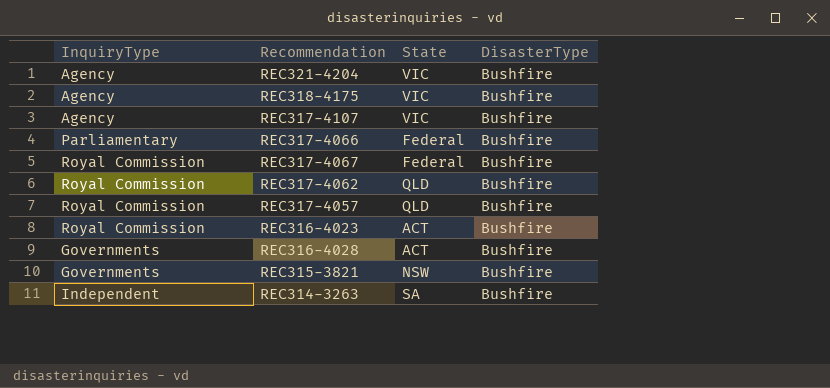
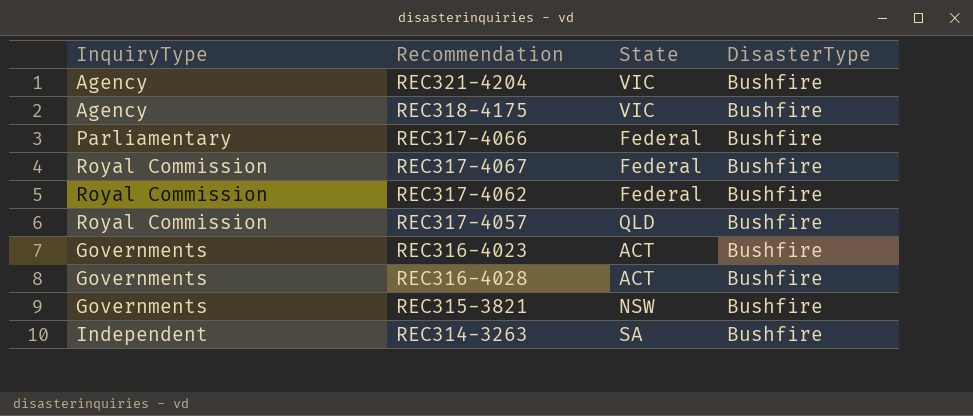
row REC317-4107: Agency | VIC | Bushfire -> none
REC317-4062 | State: QLD -> Federal
REC316-4023 | InquiryType: Royal Commission -> Governments

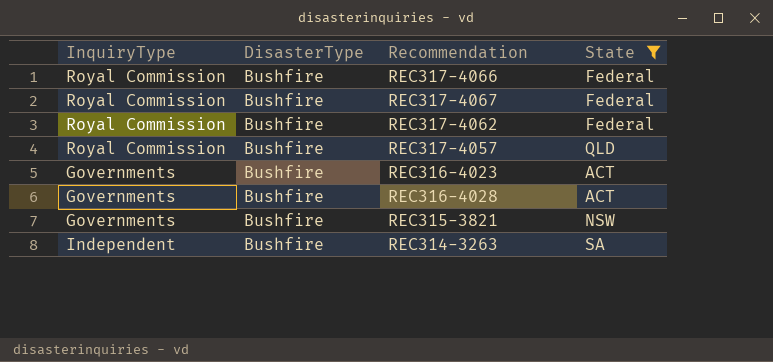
filter: none -> State != VIC
column DisasterType | position: 4 -> 2
REC317-4066 | InquiryType: Parliamentary -> Royal Commission

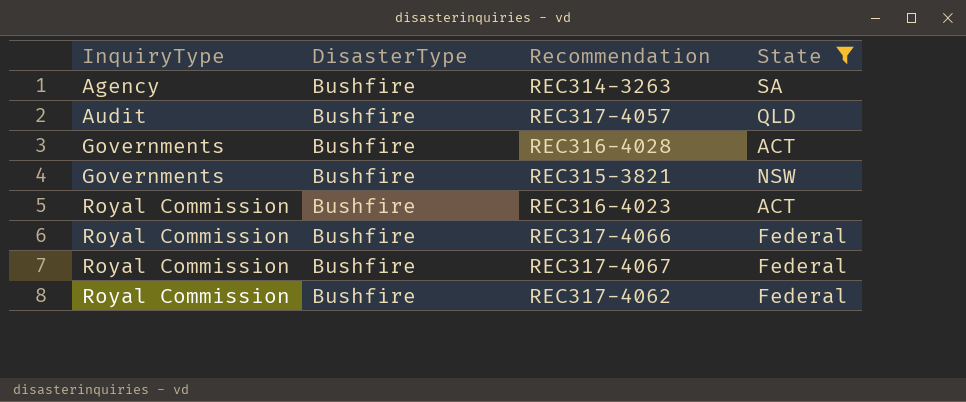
row order: none -> InquiryType ascending
REC314-3263 | InquiryType: Independent -> Agency
REC317-4057 | InquiryType: Royal Commission -> Audit
REC316-4023 | InquiryType: Governments -> Royal Commission

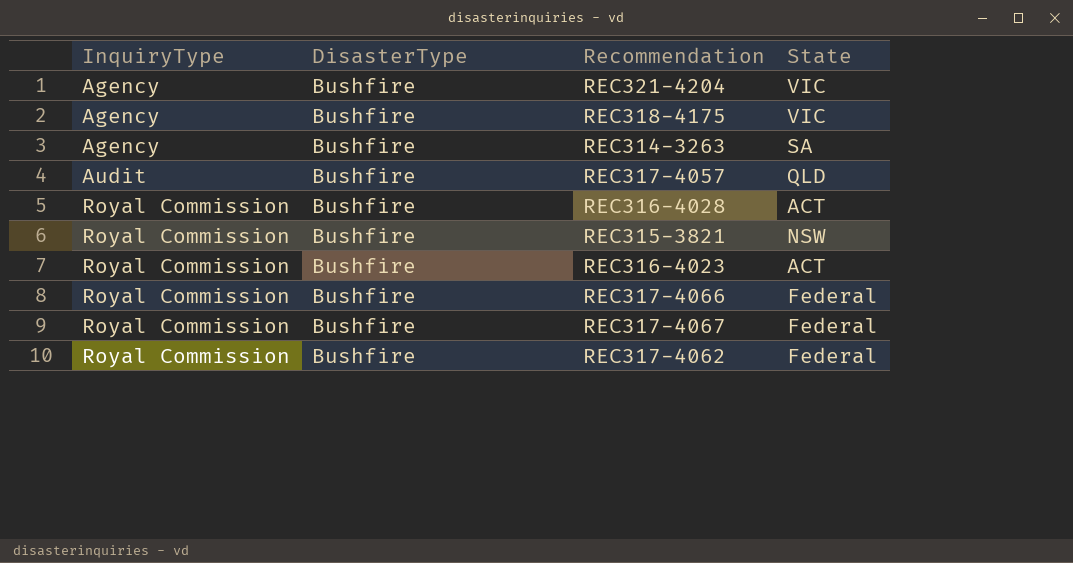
filter: State != VIC -> none
REC316-4028 | InquiryType: Governments -> Royal Commission
REC315-3821 | InquiryType: Governments -> Royal Commission

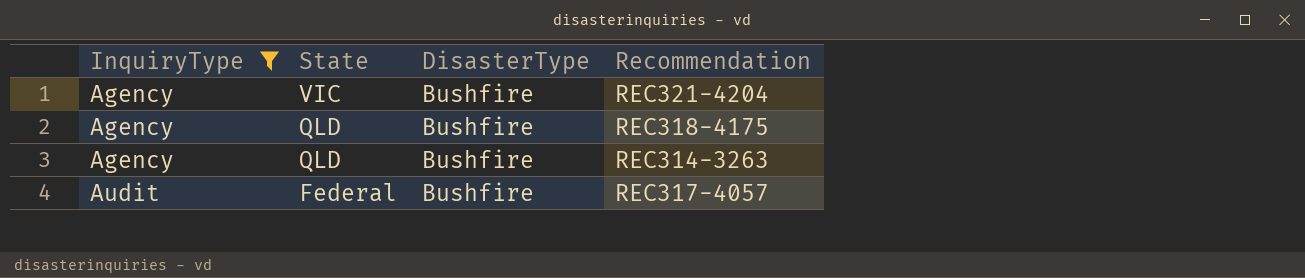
filter: none -> InquiryType != Royal Commission
column State | position: 4 -> 2
REC318-4175 | State: VIC -> QLD
REC314-3263 | State: SA -> QLD
REC317-4057 | State: QLD -> Federal

